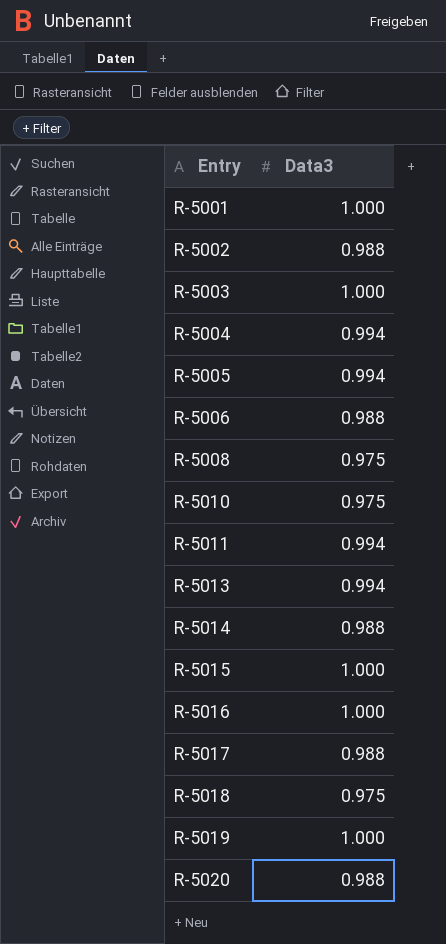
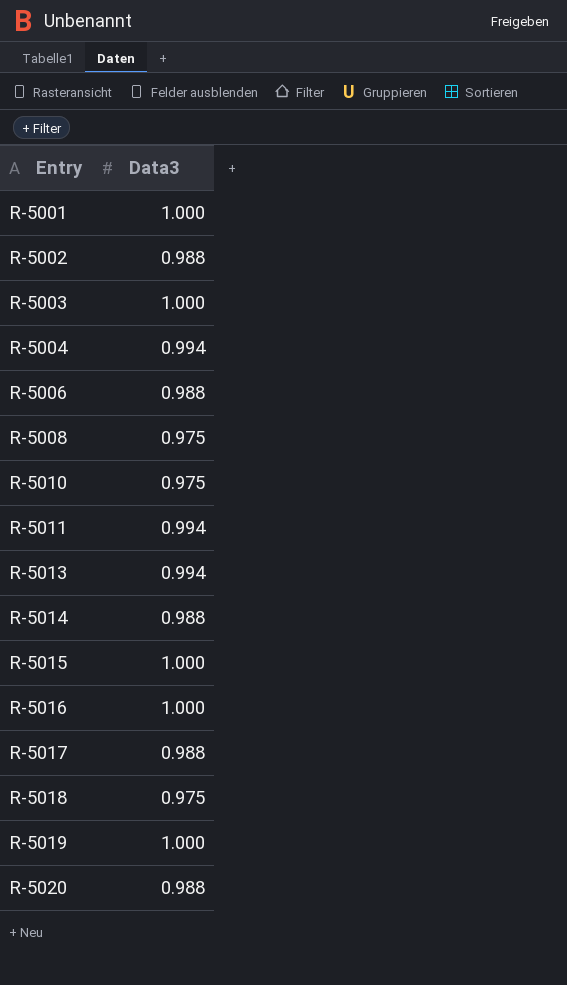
row R-5005: 0.994 -> none

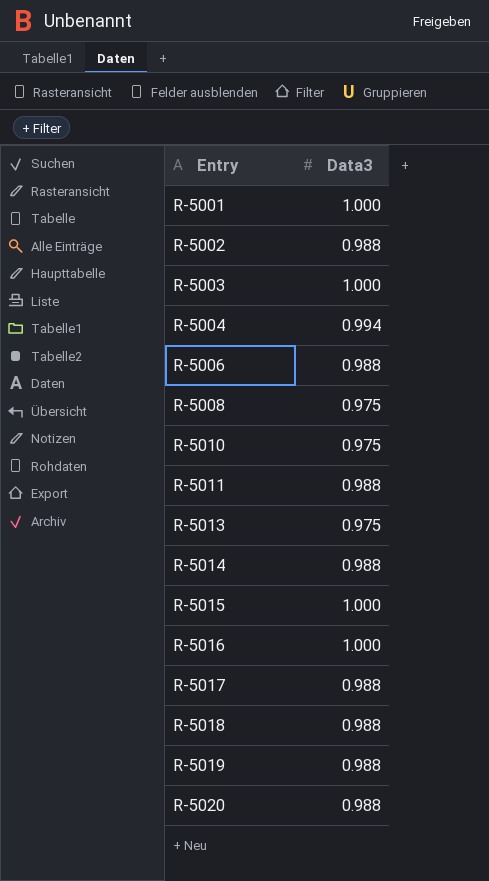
R-5011 | Data3: 0.994 -> 0.988
R-5013 | Data3: 0.994 -> 0.975
R-5018 | Data3: 0.975 -> 0.988
R-5019 | Data3: 1.000 -> 0.988

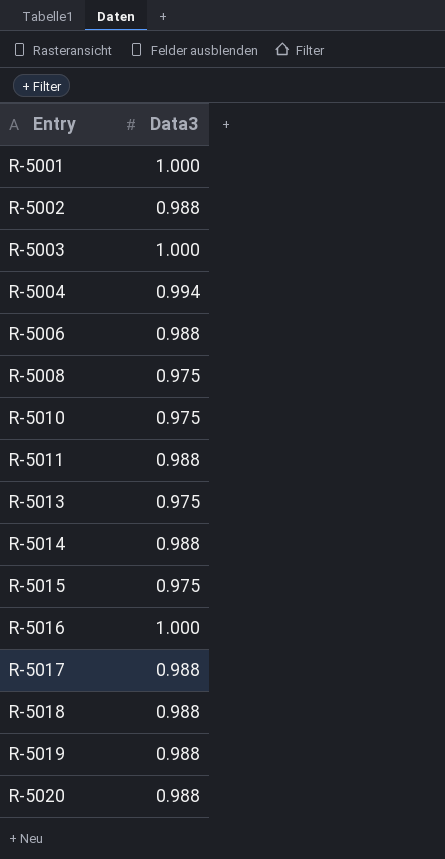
R-5015 | Data3: 1.000 -> 0.975

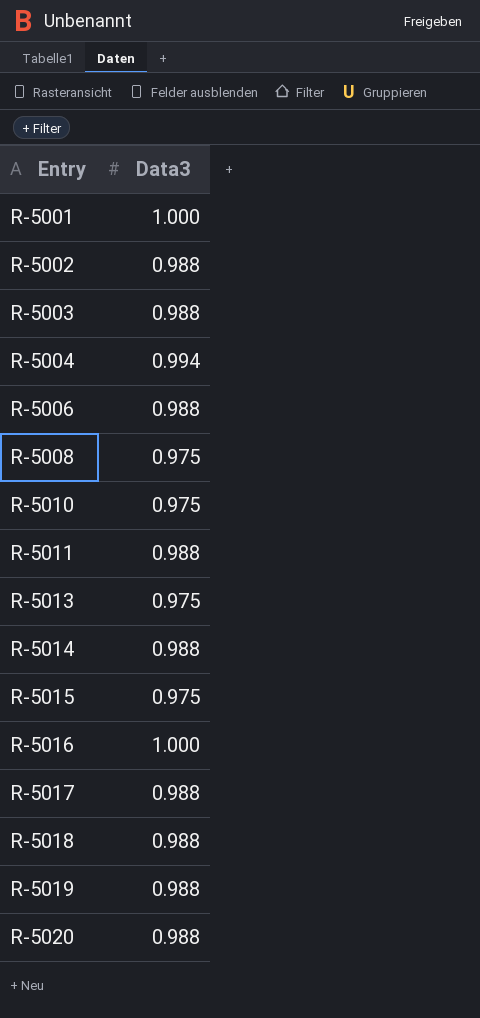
R-5003 | Data3: 1.000 -> 0.988

